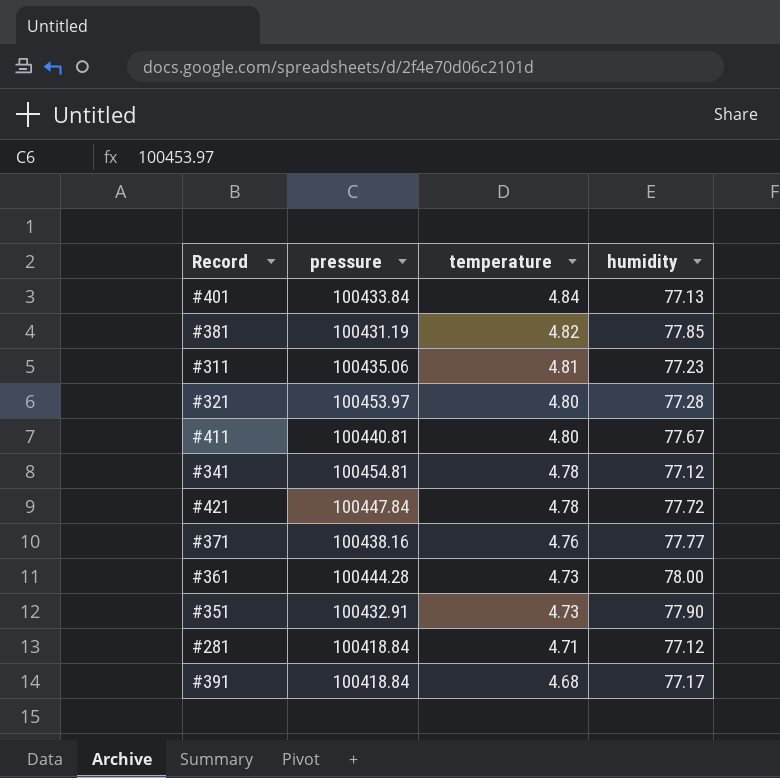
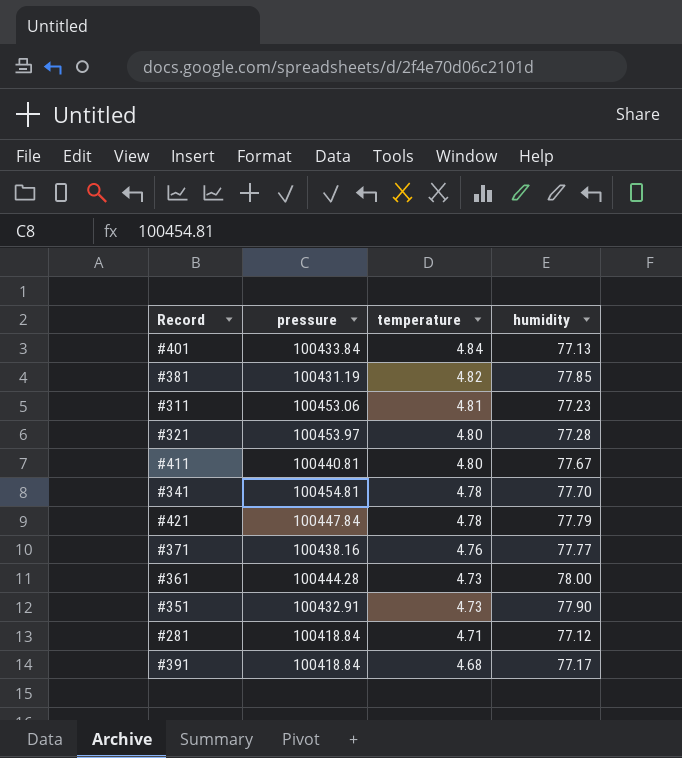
#311 | pressure: 100435.06 -> 100453.06
#341 | humidity: 77.12 -> 77.70
#421 | humidity: 77.72 -> 77.79

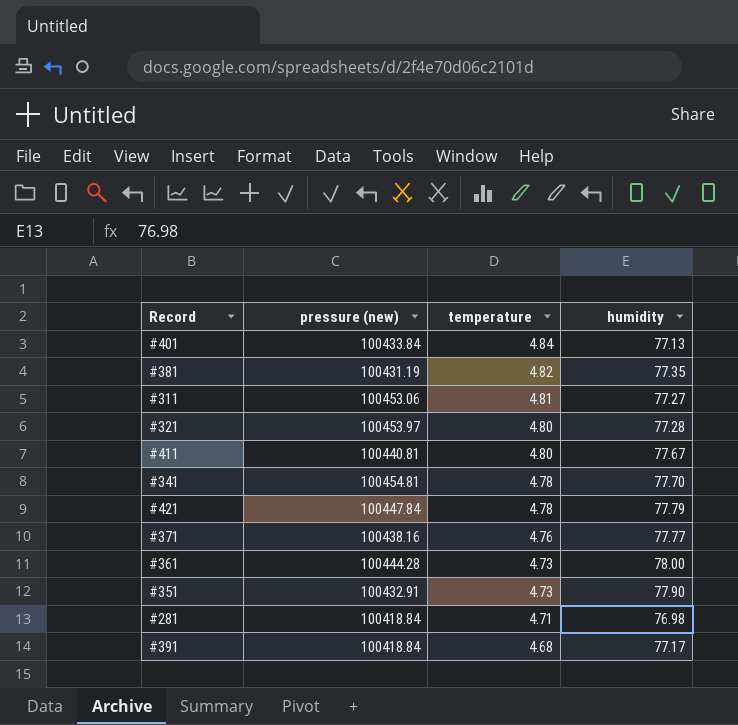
column name: pressure -> pressure (new)
#381 | humidity: 77.85 -> 77.35
#311 | humidity: 77.23 -> 77.27
#281 | humidity: 77.12 -> 76.98

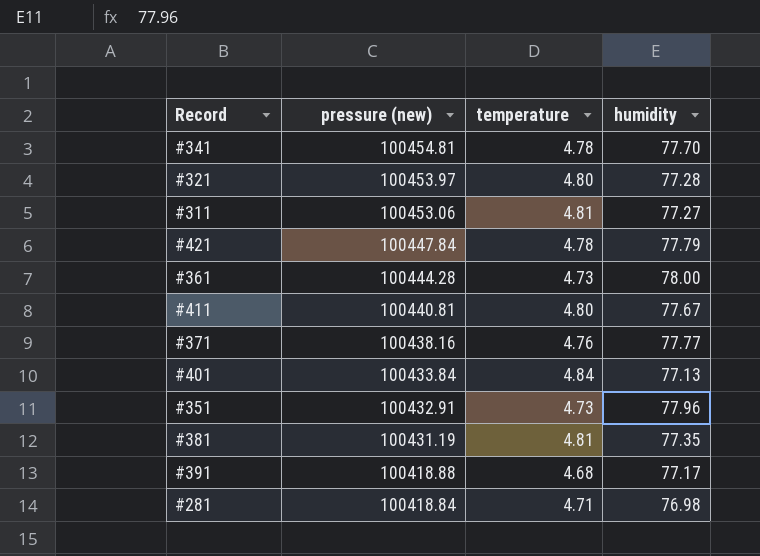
row order: temperature descending -> pressure (new) descending
#351 | humidity: 77.90 -> 77.96
#381 | temperature: 4.82 -> 4.81
#391 | pressure (new): 100418.84 -> 100418.88

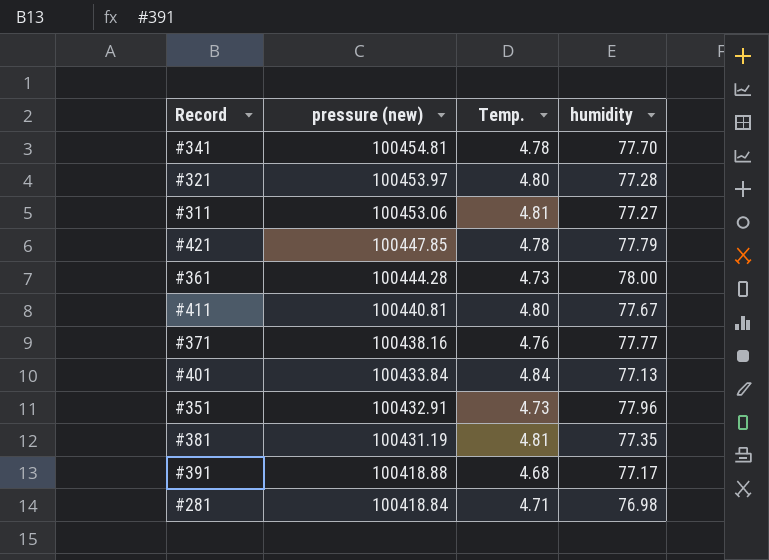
column name: temperature -> Temp.
#421 | pressure (new): 100447.84 -> 100447.85

